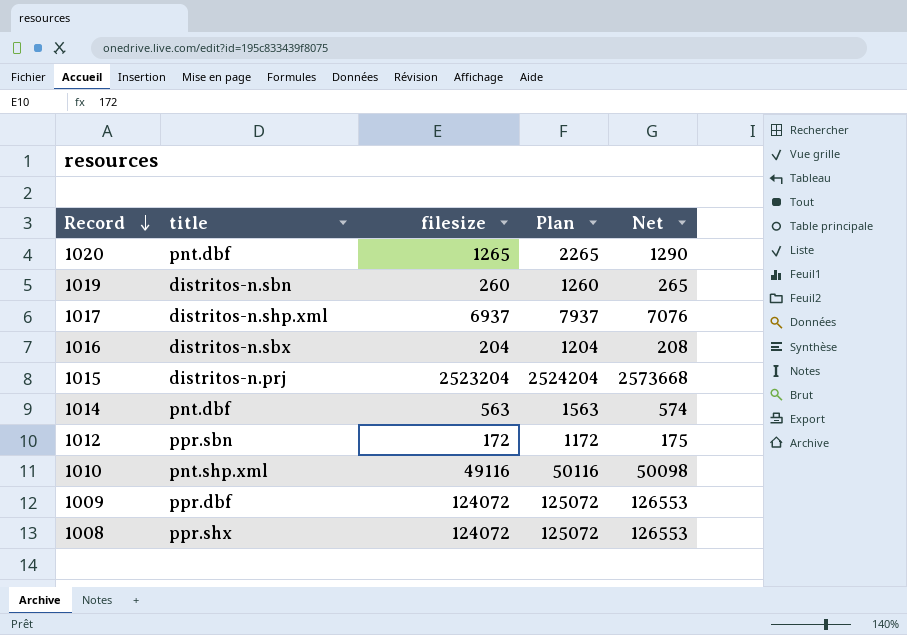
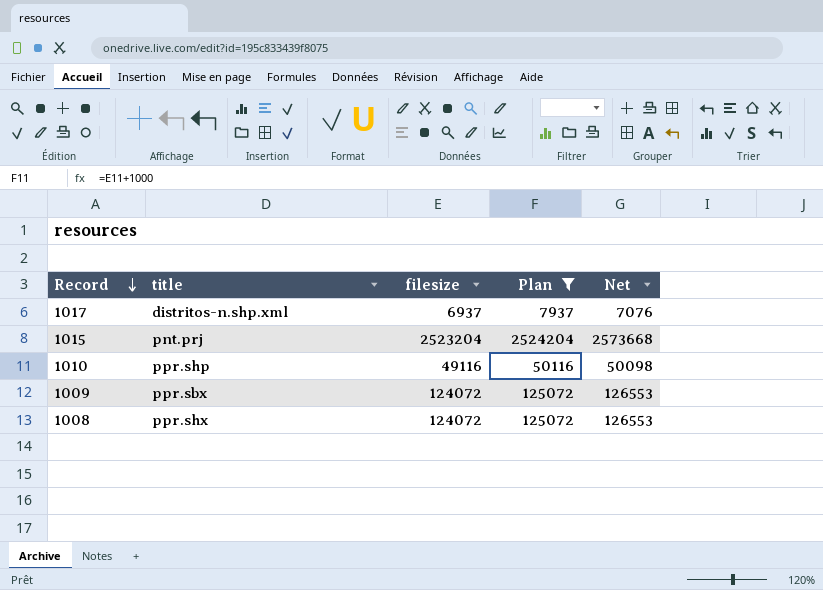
filter: none -> Plan >= 7937
1015 | title: distritos-n.prj -> pnt.prj
1010 | title: pnt.shp.xml -> ppr.shp
1009 | title: ppr.dbf -> ppr.sbx

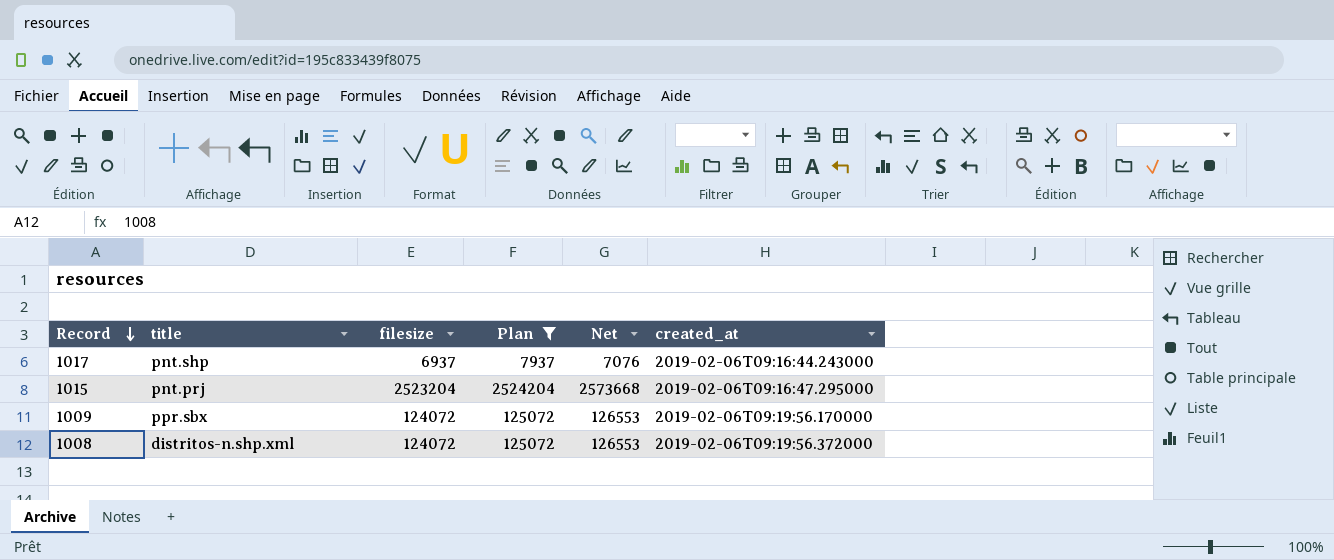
column created_at | position: none -> 6
row 1010: ppr.shp | 49116 | 50116 | 50098 -> none
1017 | title: distritos-n.shp.xml -> pnt.shp
1008 | title: ppr.shx -> distritos-n.shp.xml

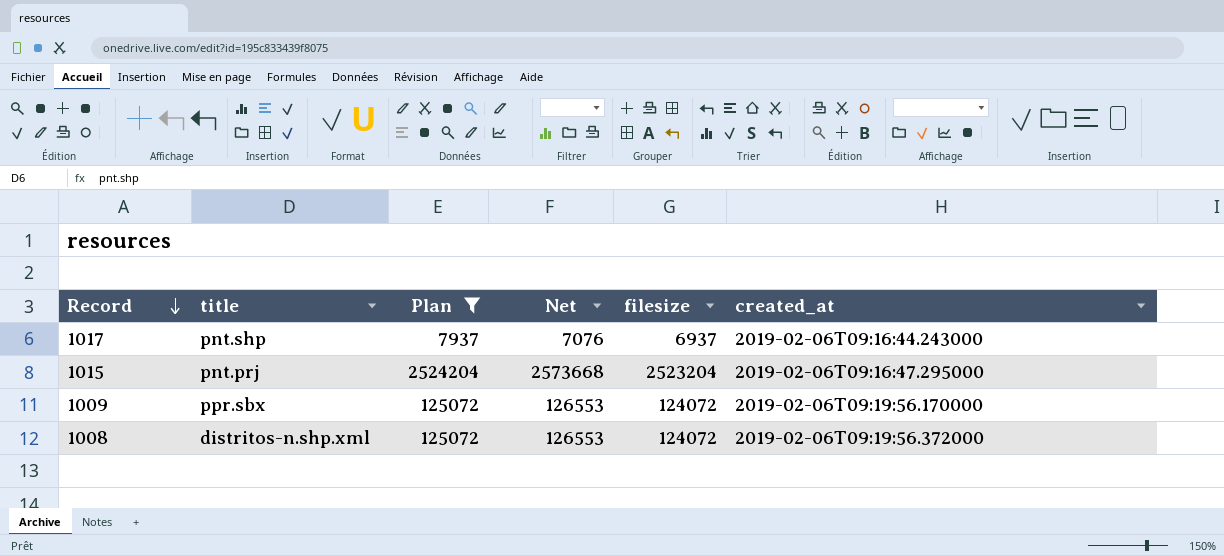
column filesize | position: 3 -> 5

